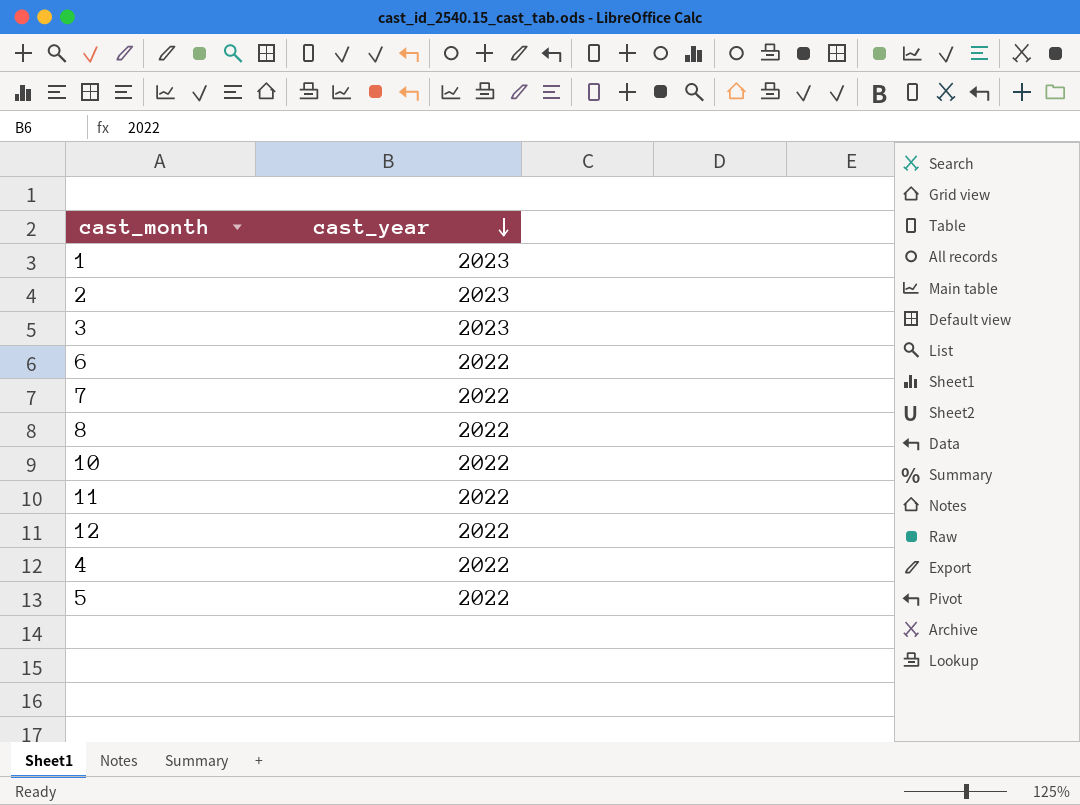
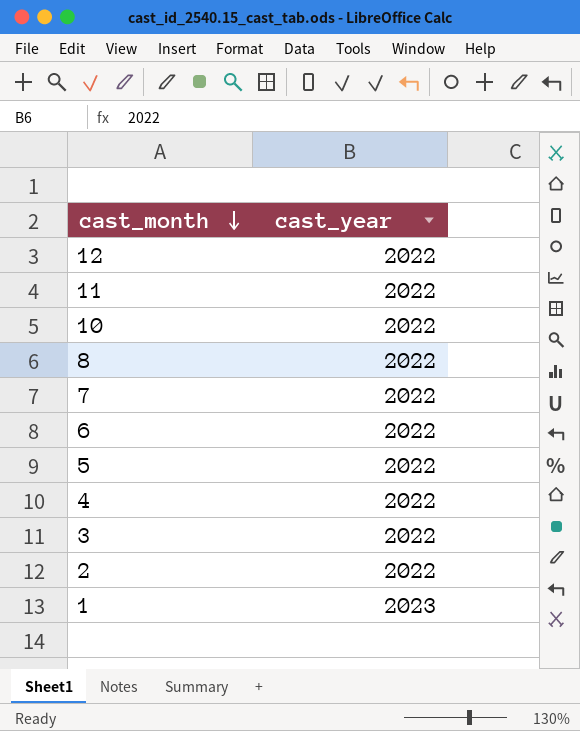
row order: cast_year descending -> cast_month descending
3 | cast_year: 2023 -> 2022
2 | cast_year: 2023 -> 2022

